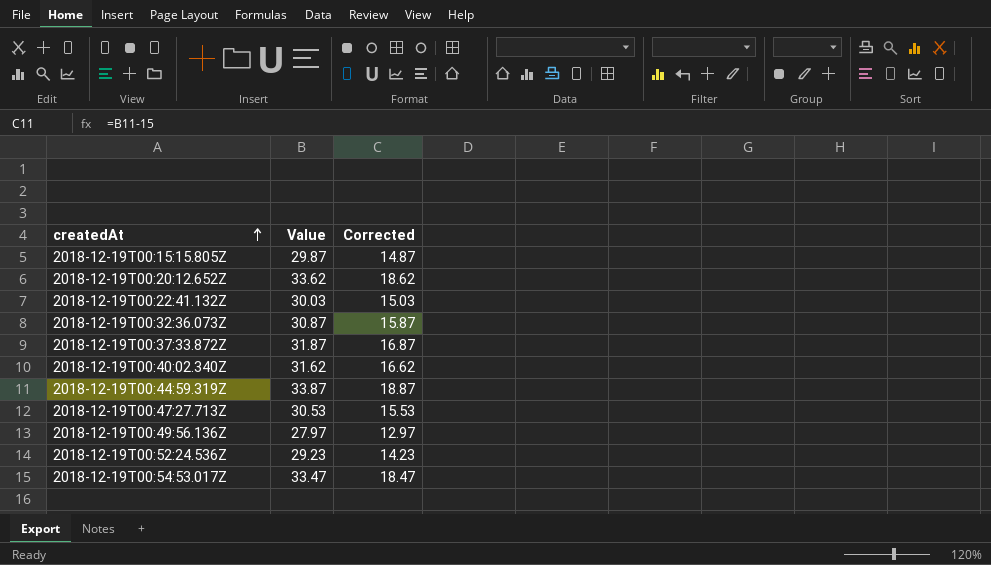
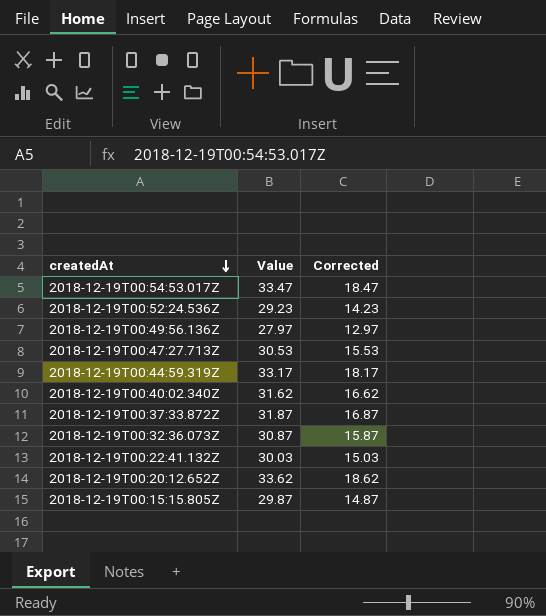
row order: createdAt ascending -> createdAt descending
2018-12-19T00:44:59.319Z | Value: 33.87 -> 33.17
2018-12-19T00:44:59.319Z | Corrected: 18.87 -> 18.17

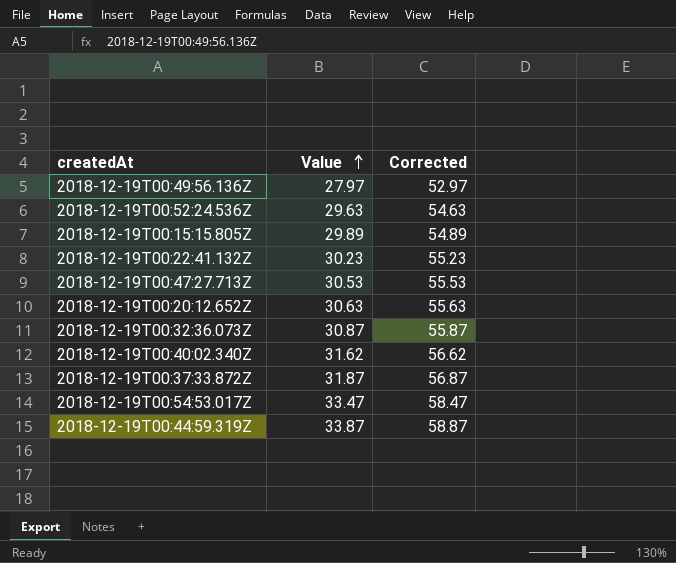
row order: createdAt descending -> Value ascending
column Corrected | formula: [Value] - 15 -> [Value] + 25
2018-12-19T00:52:24.536Z | Value: 29.23 -> 29.63
2018-12-19T00:15:15.805Z | Value: 29.87 -> 29.89
2018-12-19T00:22:41.132Z | Value: 30.03 -> 30.23
2018-12-19T00:20:12.652Z | Value: 33.62 -> 30.63
2018-12-19T00:44:59.319Z | Value: 33.17 -> 33.87

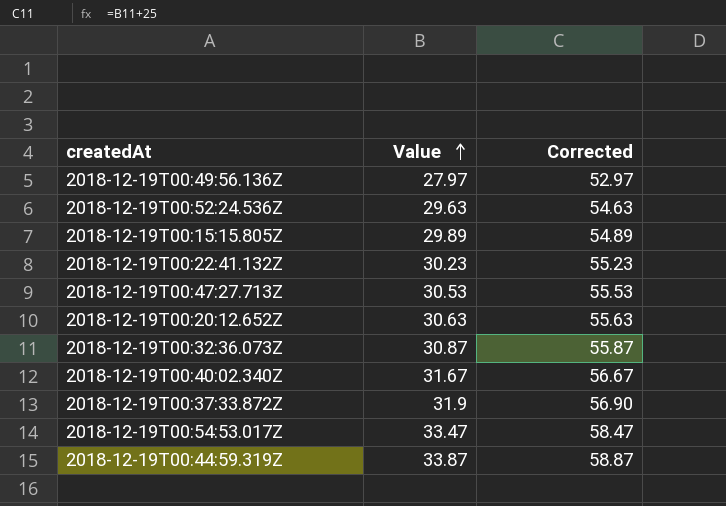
2018-12-19T00:40:02.340Z | Value: 31.62 -> 31.67
2018-12-19T00:40:02.340Z | Corrected: 56.62 -> 56.67
2018-12-19T00:37:33.872Z | Value: 31.87 -> 31.9
2018-12-19T00:37:33.872Z | Corrected: 56.87 -> 56.90

